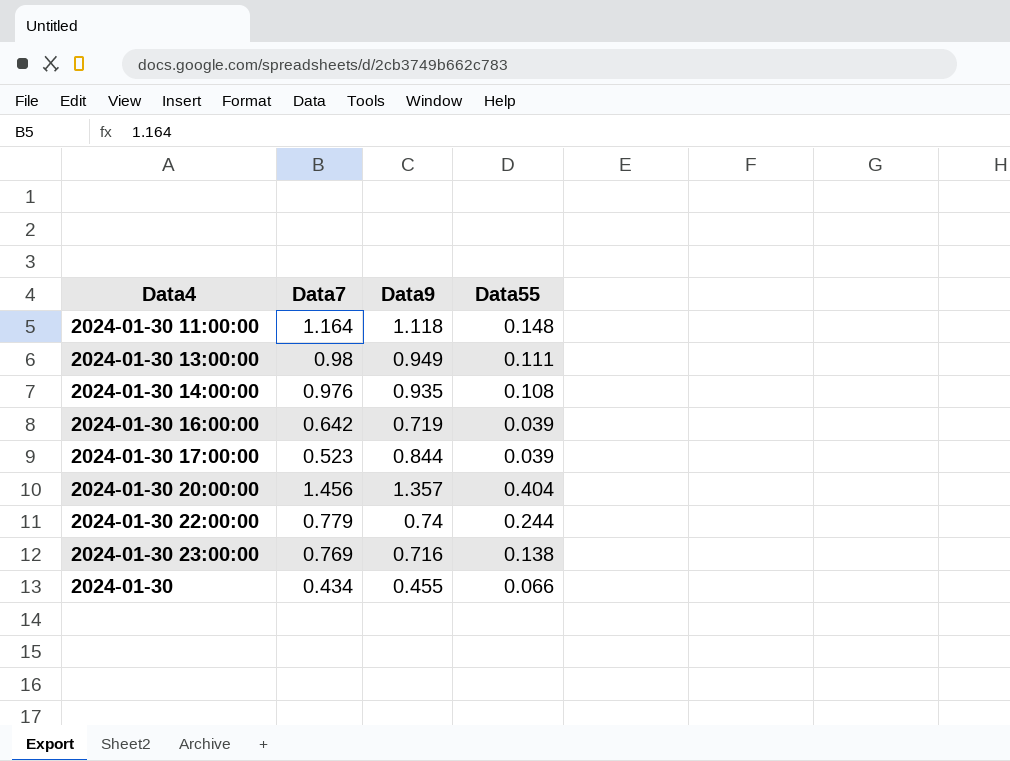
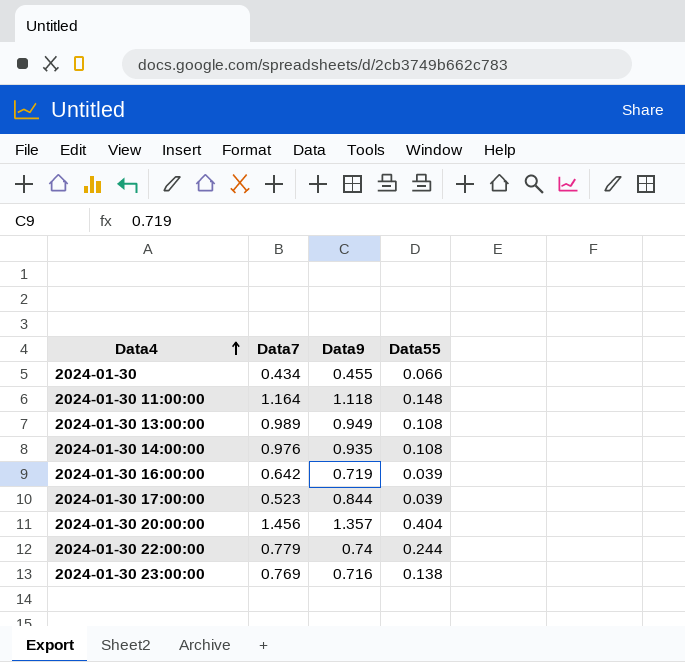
row order: none -> Data4 ascending
2024-01-30 13:00:00 | Data7: 0.98 -> 0.989
2024-01-30 13:00:00 | Data55: 0.111 -> 0.108

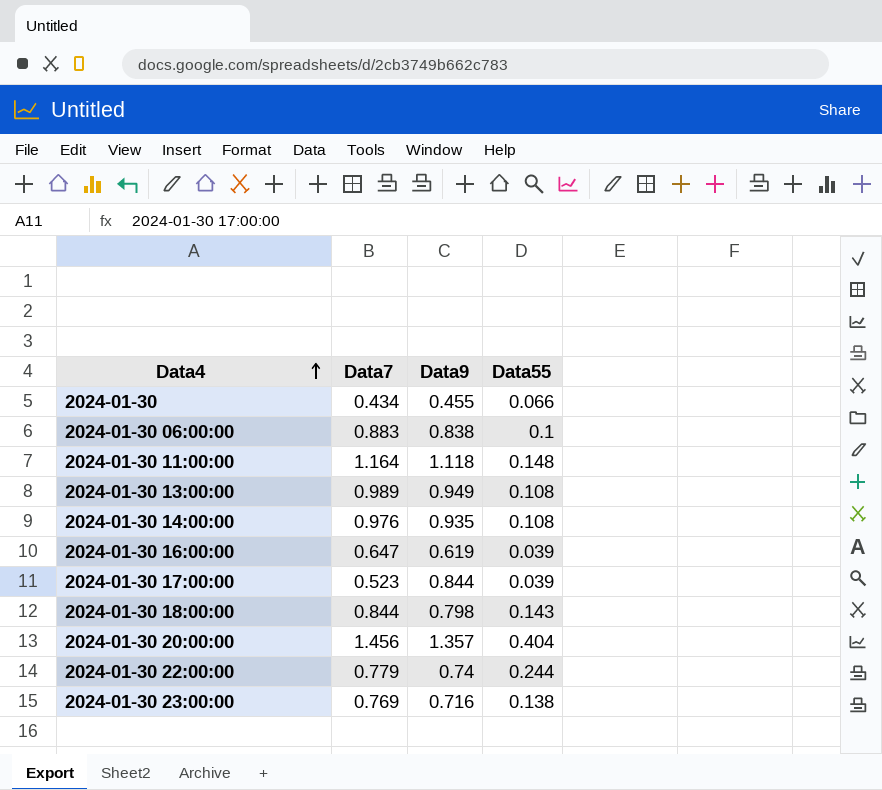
row 2024-01-30 06:00:00: none -> 0.883 | 0.838 | 0.1
2024-01-30 16:00:00 | Data7: 0.642 -> 0.647
2024-01-30 16:00:00 | Data9: 0.719 -> 0.619
row 2024-01-30 18:00:00: none -> 0.844 | 0.798 | 0.143

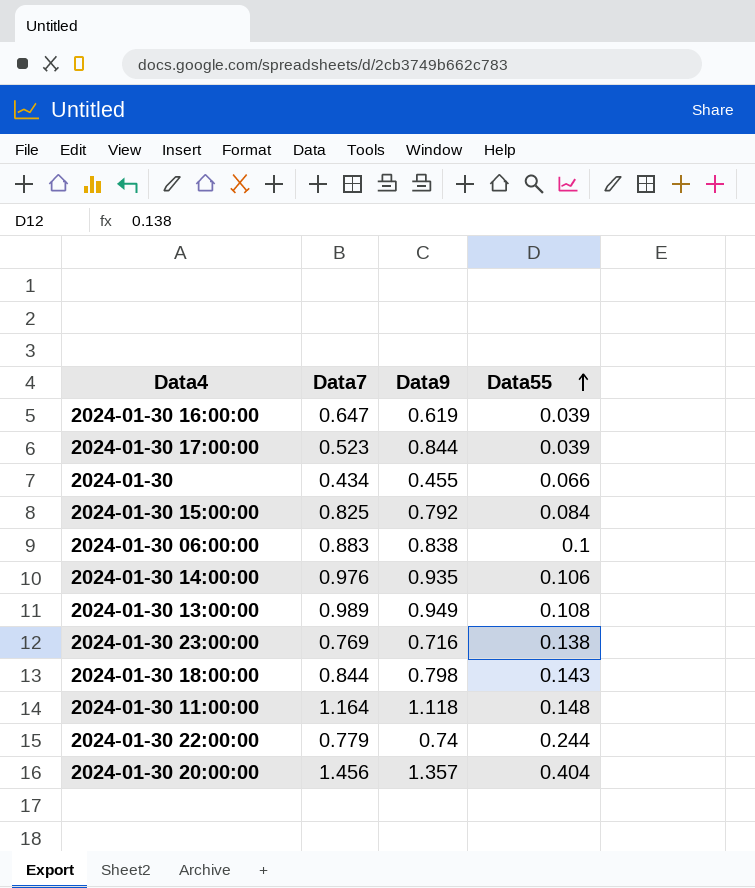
row order: Data4 ascending -> Data55 ascending
row 2024-01-30 15:00:00: none -> 0.825 | 0.792 | 0.084
2024-01-30 14:00:00 | Data55: 0.108 -> 0.106

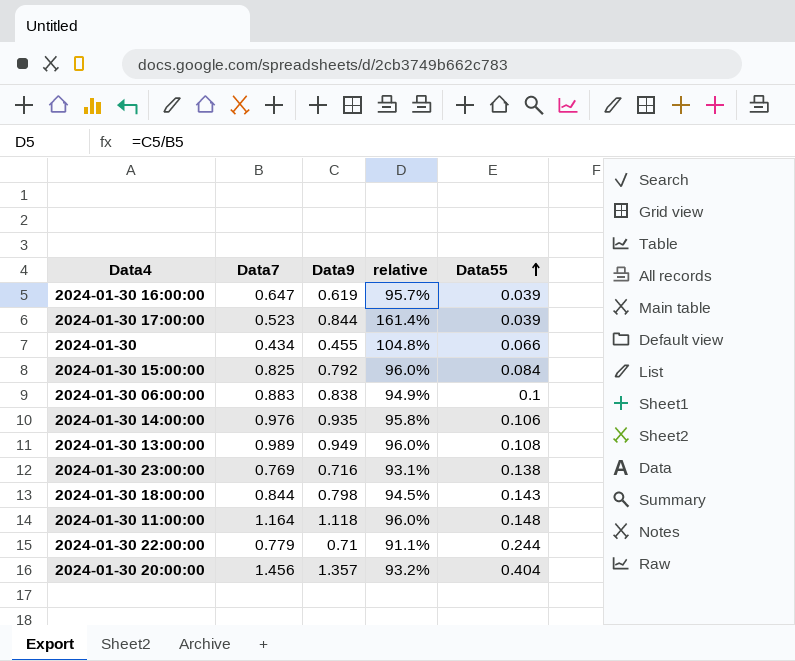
column relative | formula: none -> [Data9] / [Data7]
2024-01-30 22:00:00 | Data9: 0.74 -> 0.71

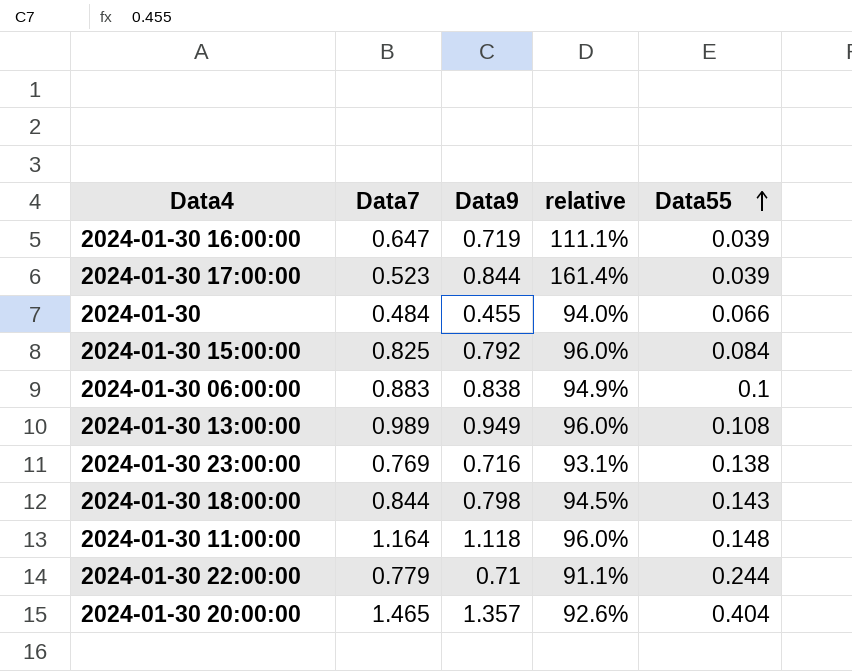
row 2024-01-30 14:00:00: 0.976 | 0.935 | 95.8% | 0.106 -> none
2024-01-30 16:00:00 | Data9: 0.619 -> 0.719
2024-01-30 16:00:00 | relative: 95.7% -> 111.1%
2024-01-30 | Data7: 0.434 -> 0.484
2024-01-30 | relative: 104.8% -> 94.0%
2024-01-30 20:00:00 | Data7: 1.456 -> 1.465
2024-01-30 20:00:00 | relative: 93.2% -> 92.6%

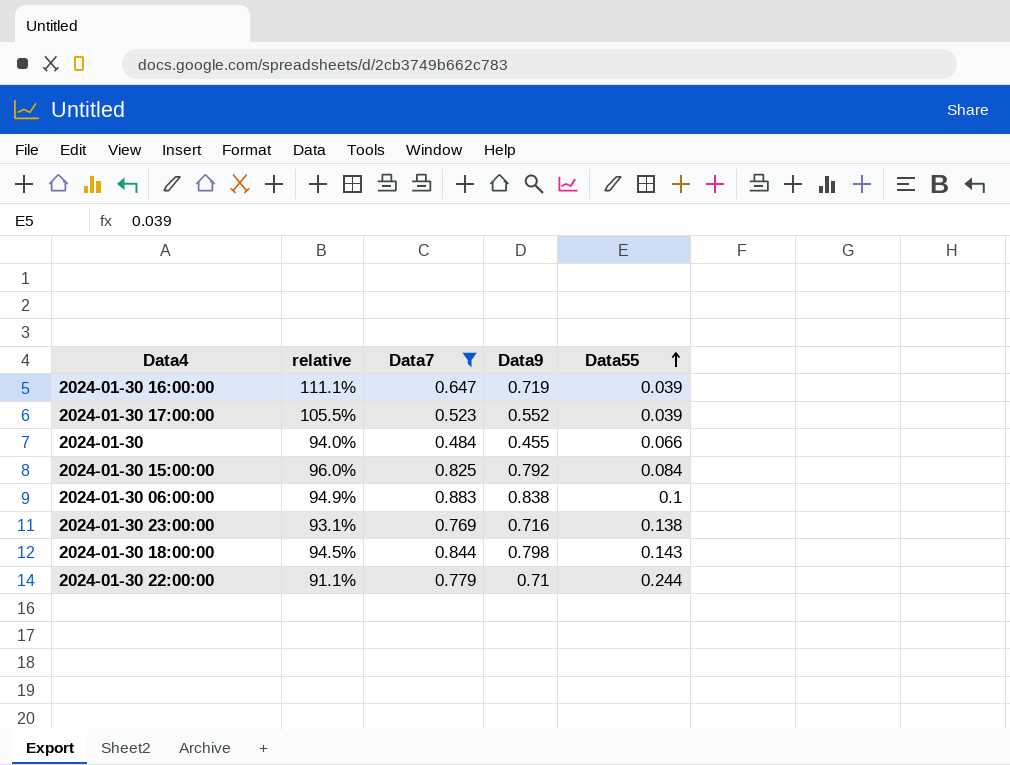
filter: none -> Data7 <= 0.883
column relative | position: 4 -> 2
2024-01-30 17:00:00 | relative: 161.4% -> 105.5%
2024-01-30 17:00:00 | Data9: 0.844 -> 0.552

